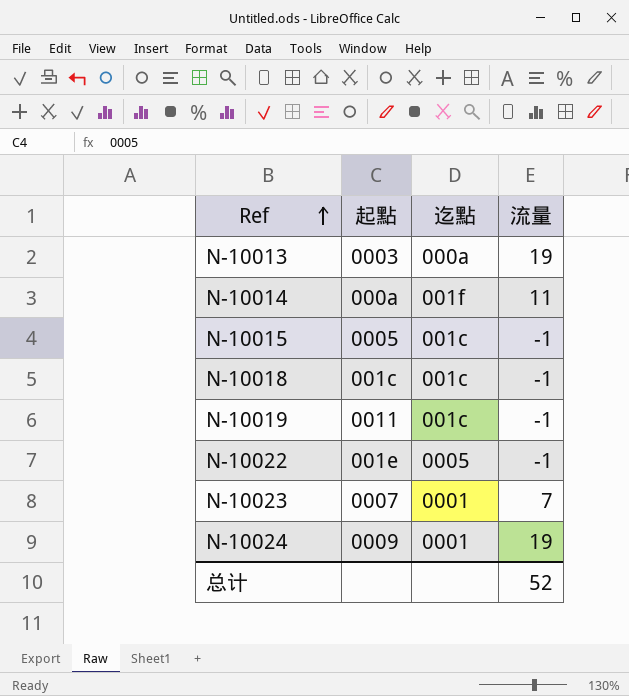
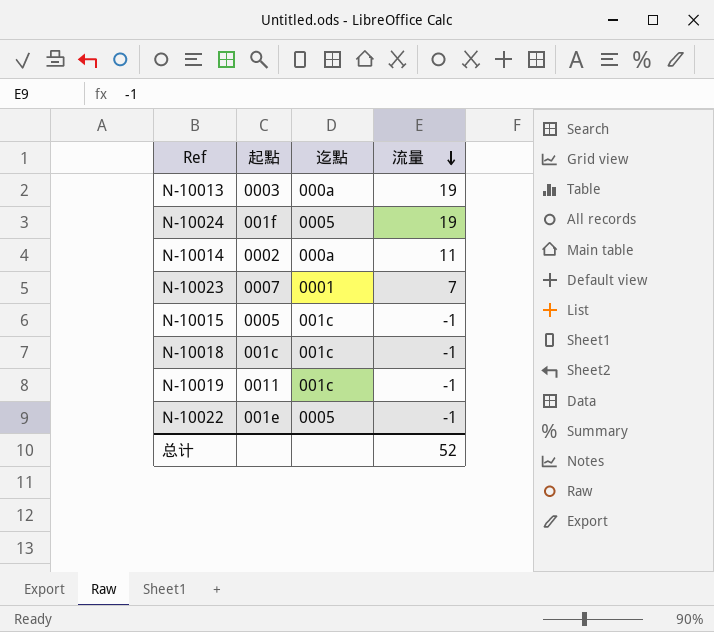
row order: Ref ascending -> 流量 descending
N-10024 | 起點: 0009 -> 001f
N-10024 | 迄點: 0001 -> 0005
N-10014 | 起點: 000a -> 0002
N-10014 | 迄點: 001f -> 000a

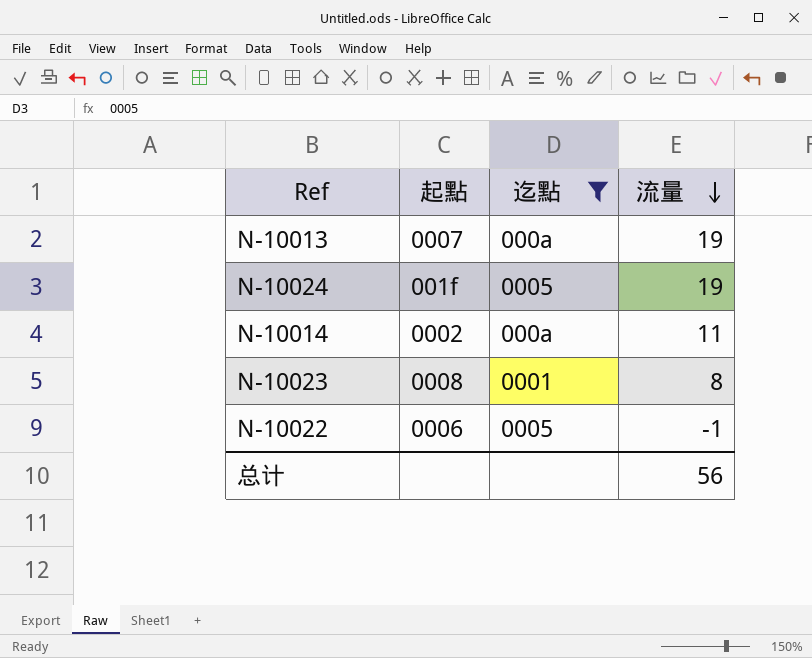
filter: none -> 迄點 != 001c
N-10013 | 起點: 0003 -> 0007
N-10023 | 起點: 0007 -> 0008
N-10023 | 流量: 7 -> 8
N-10022 | 起點: 001e -> 0006
总计 | 流量: 52 -> 56

